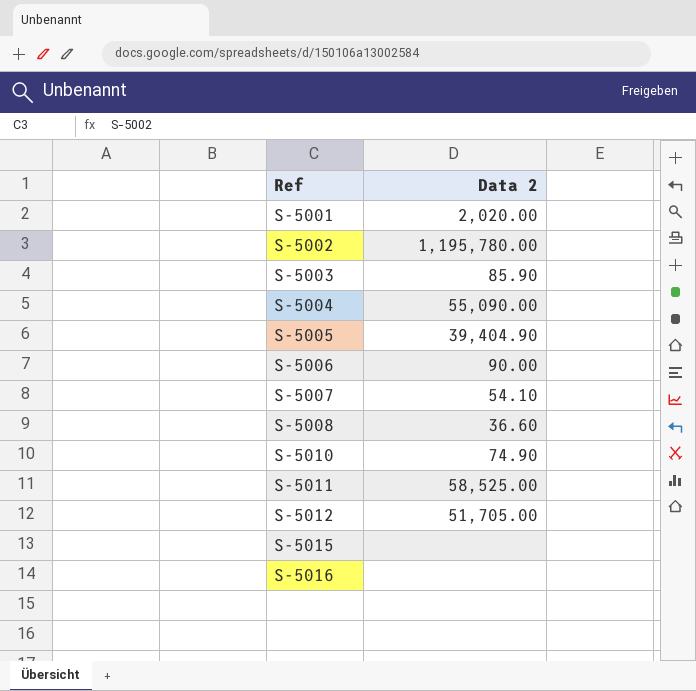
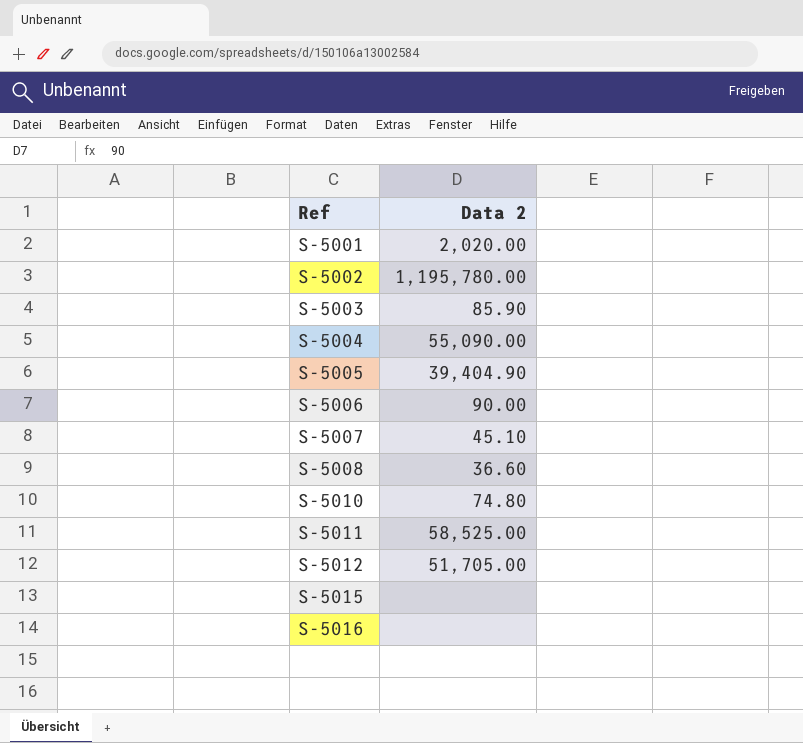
S-5007 | Data 2: 54.10 -> 45.10
S-5010 | Data 2: 74.90 -> 74.80

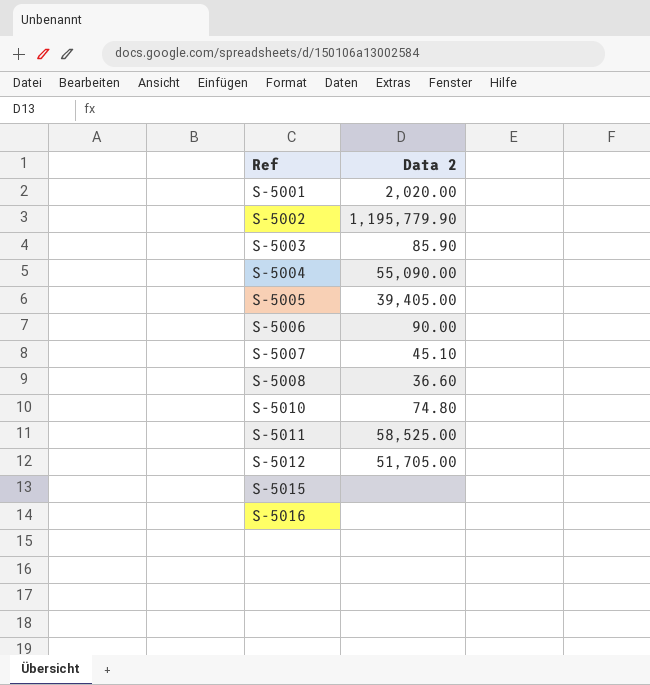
S-5002 | Data 2: 1,195,780.00 -> 1,195,779.90
S-5005 | Data 2: 39,404.90 -> 39,405.00

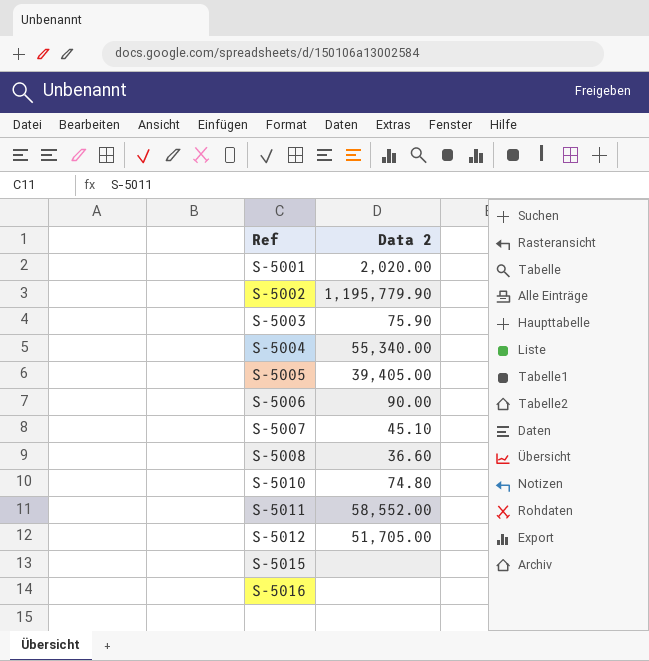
S-5003 | Data 2: 85.90 -> 75.90
S-5004 | Data 2: 55,090.00 -> 55,340.00
S-5011 | Data 2: 58,525.00 -> 58,552.00

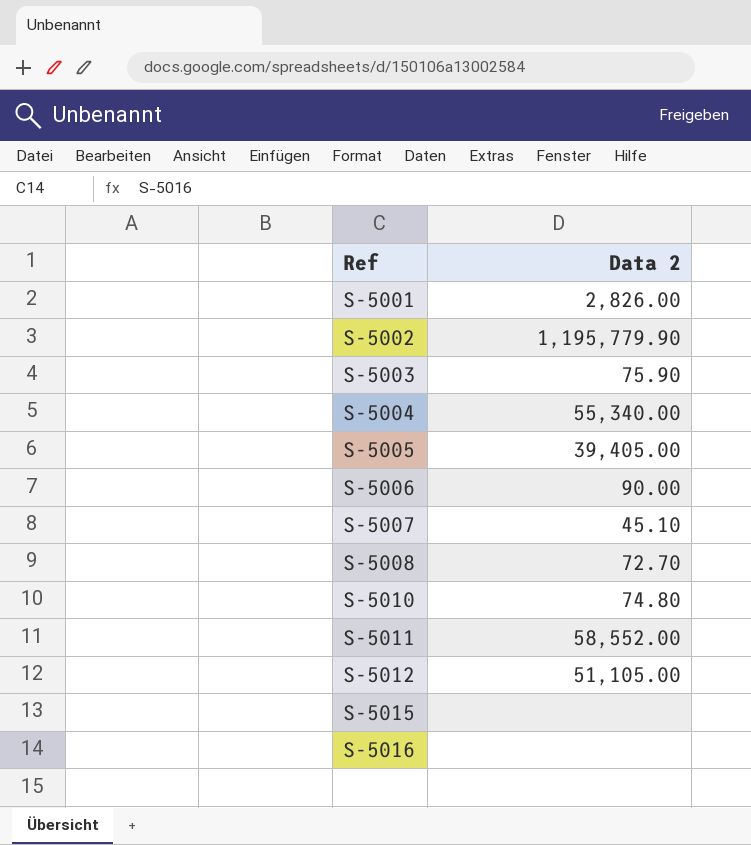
S-5001 | Data 2: 2,020.00 -> 2,826.00
S-5008 | Data 2: 36.60 -> 72.70
S-5012 | Data 2: 51,705.00 -> 51,105.00

